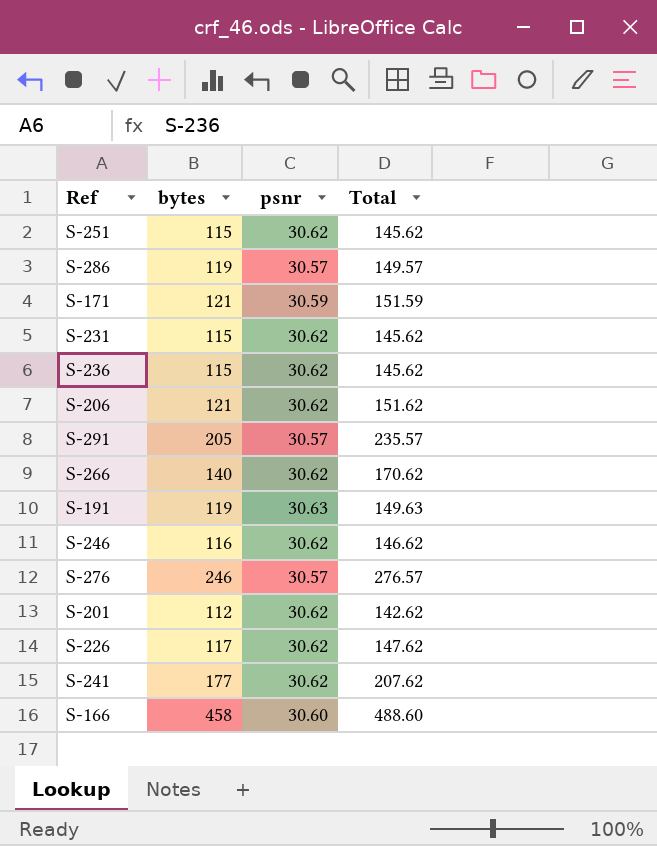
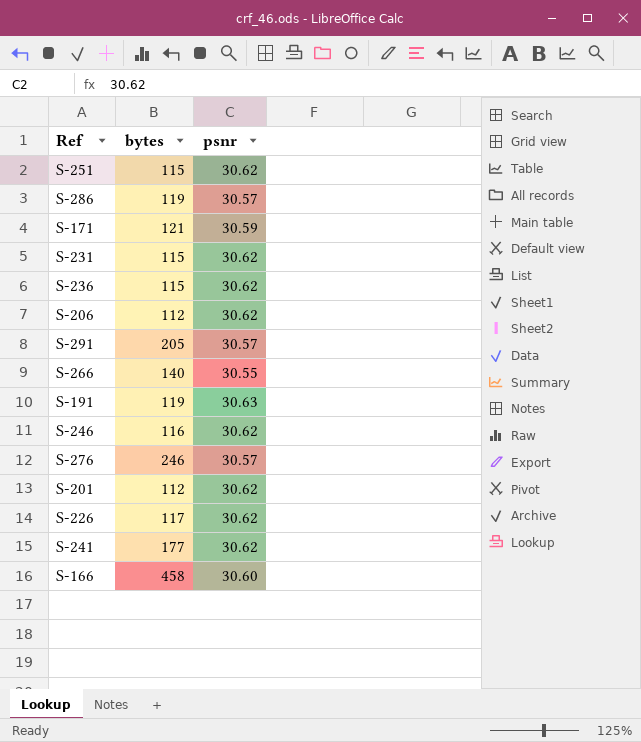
column Total | formula: [bytes] + [psnr] -> none
S-206 | bytes: 121 -> 112
S-266 | psnr: 30.62 -> 30.55

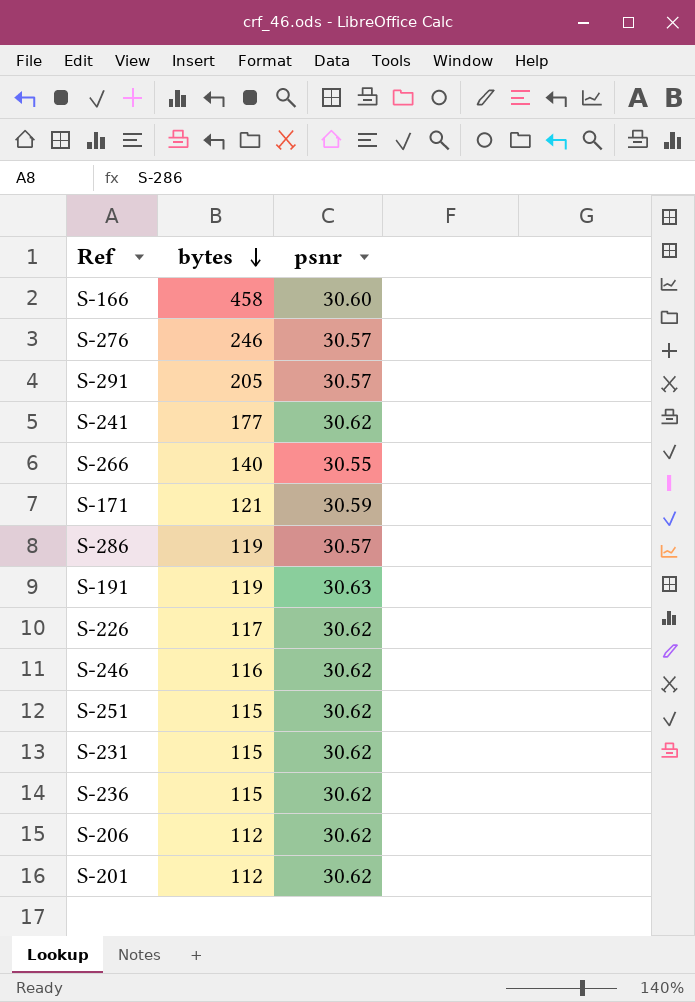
row order: none -> bytes descending

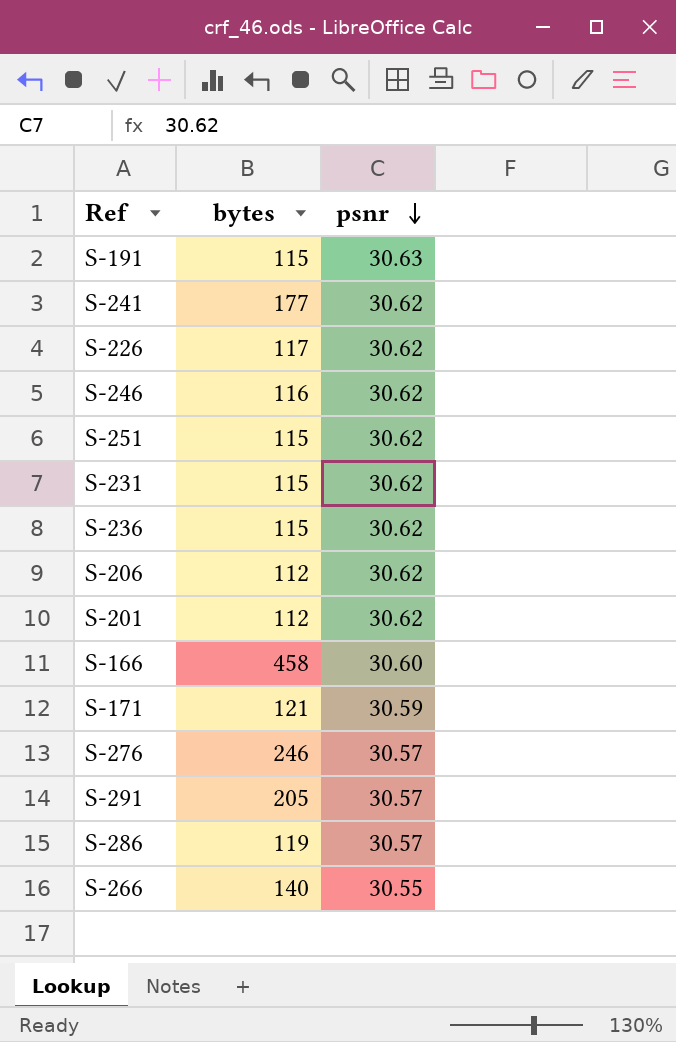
row order: bytes descending -> psnr descending
S-191 | bytes: 119 -> 115

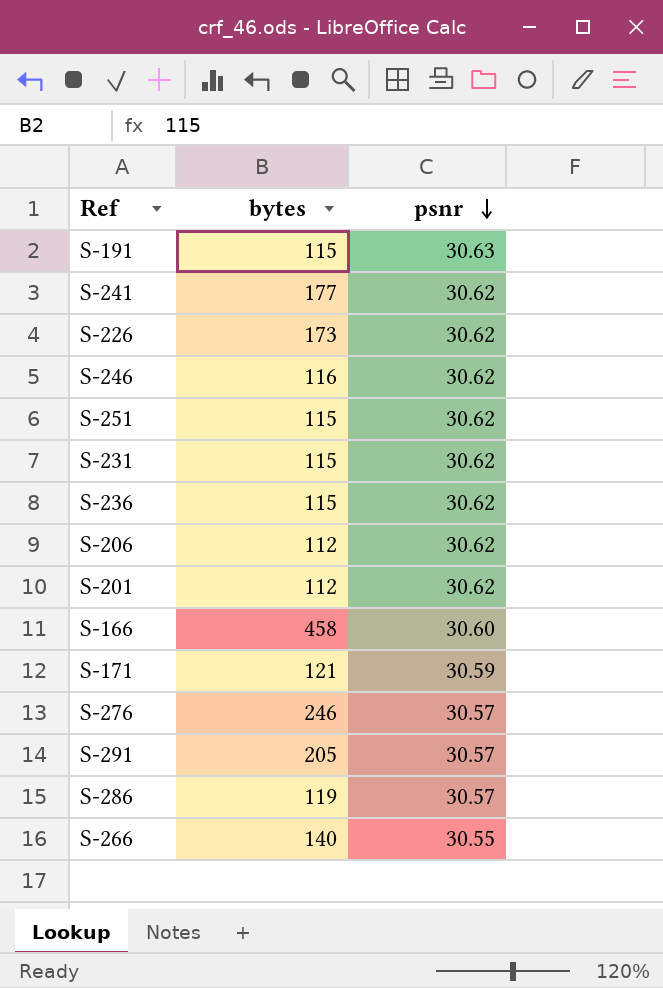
S-226 | bytes: 117 -> 173

